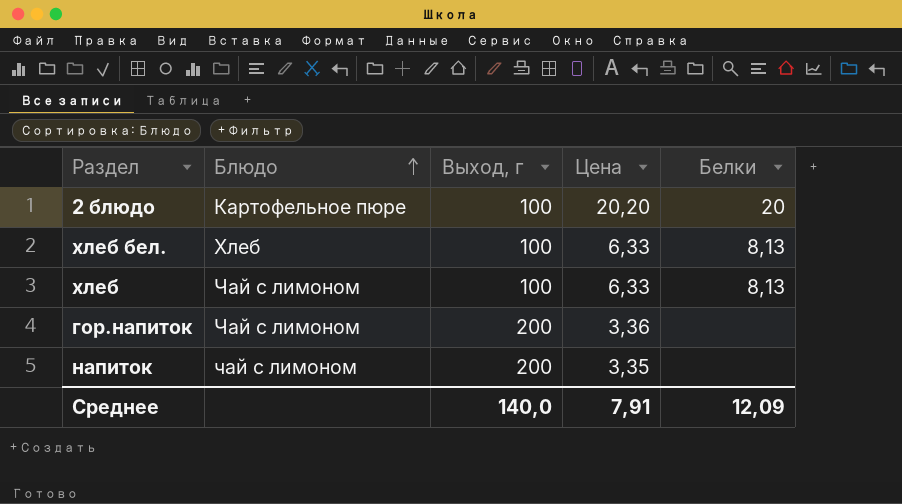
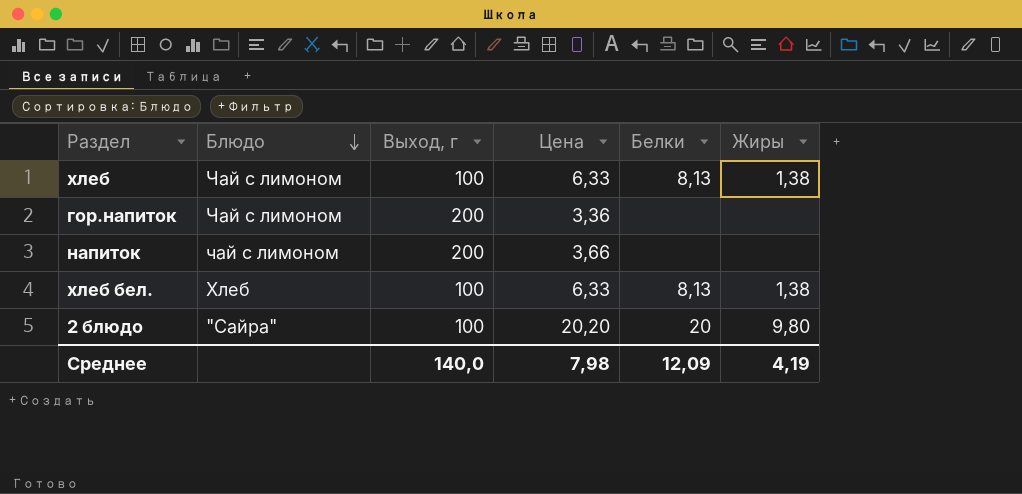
row order: Блюдо ascending -> Блюдо descending
column Жиры | position: none -> 6
напиток | Цена: 3,35 -> 3,66
2 блюдо | Блюдо: Картофельное пюре -> "Сайра"
Среднее | Цена: 7,91 -> 7,98

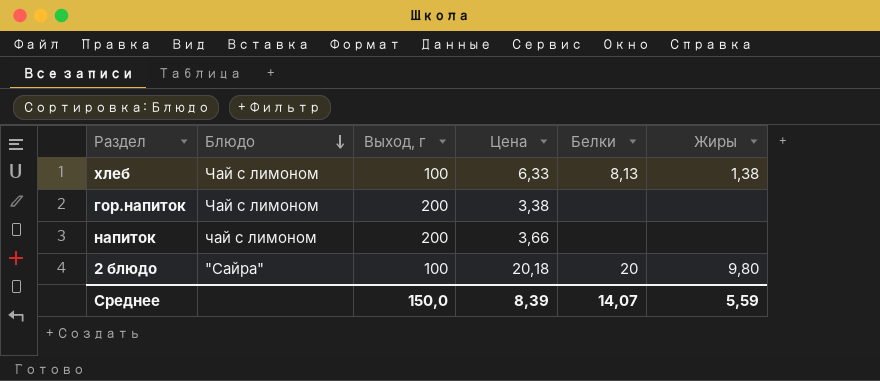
row хлеб бел.: Хлеб | 100 | 6,33 | 8,13 | 1,38 -> none
гор.напиток | Цена: 3,36 -> 3,38
2 блюдо | Цена: 20,20 -> 20,18
Среднее | Выход, г: 140,0 -> 150,0
Среднее | Цена: 7,98 -> 8,39
Среднее | Белки: 12,09 -> 14,07
Среднее | Жиры: 4,19 -> 5,59

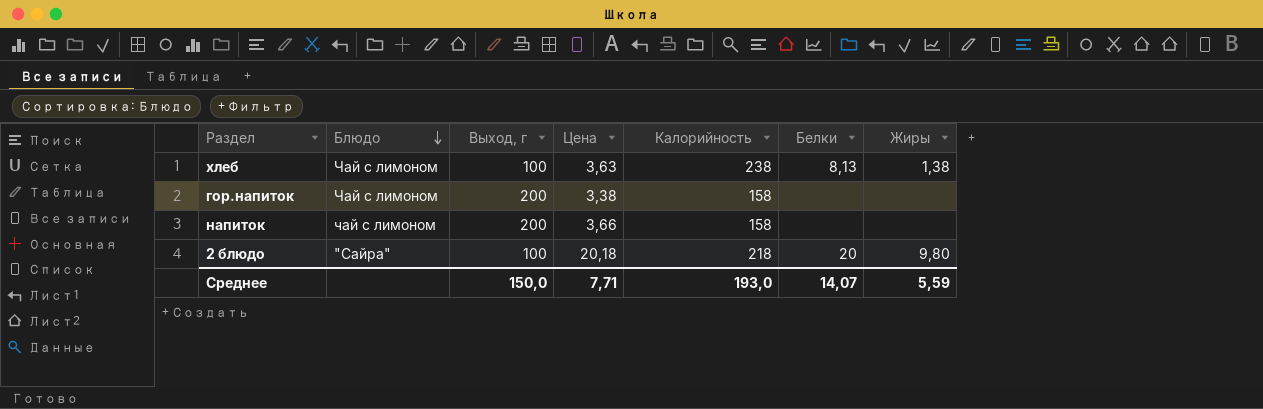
column Калорийность | position: none -> 5
хлеб | Цена: 6,33 -> 3,63
Среднее | Цена: 8,39 -> 7,71

